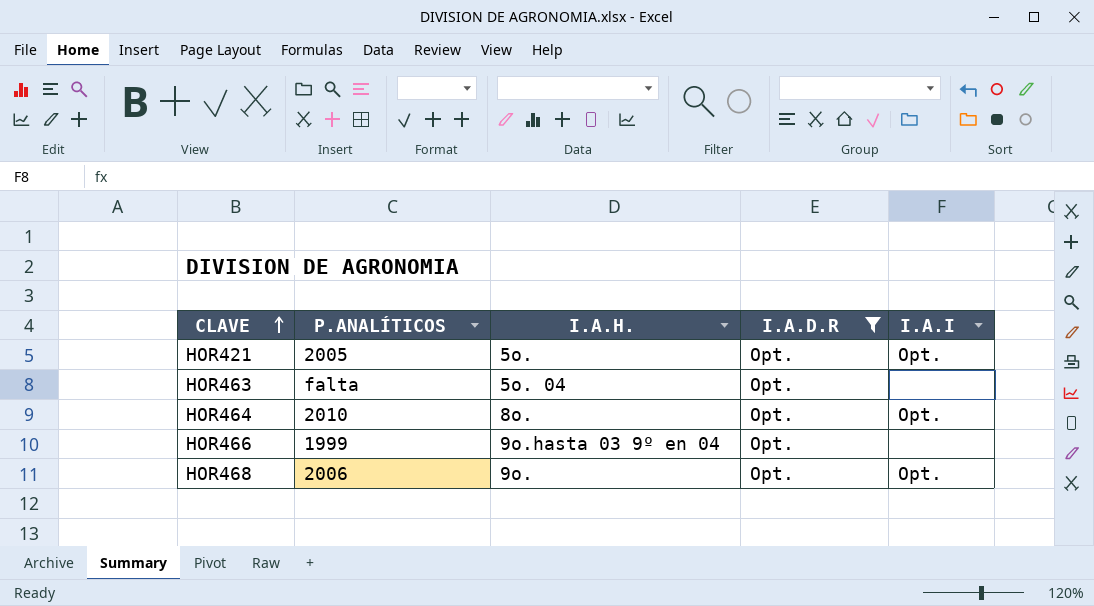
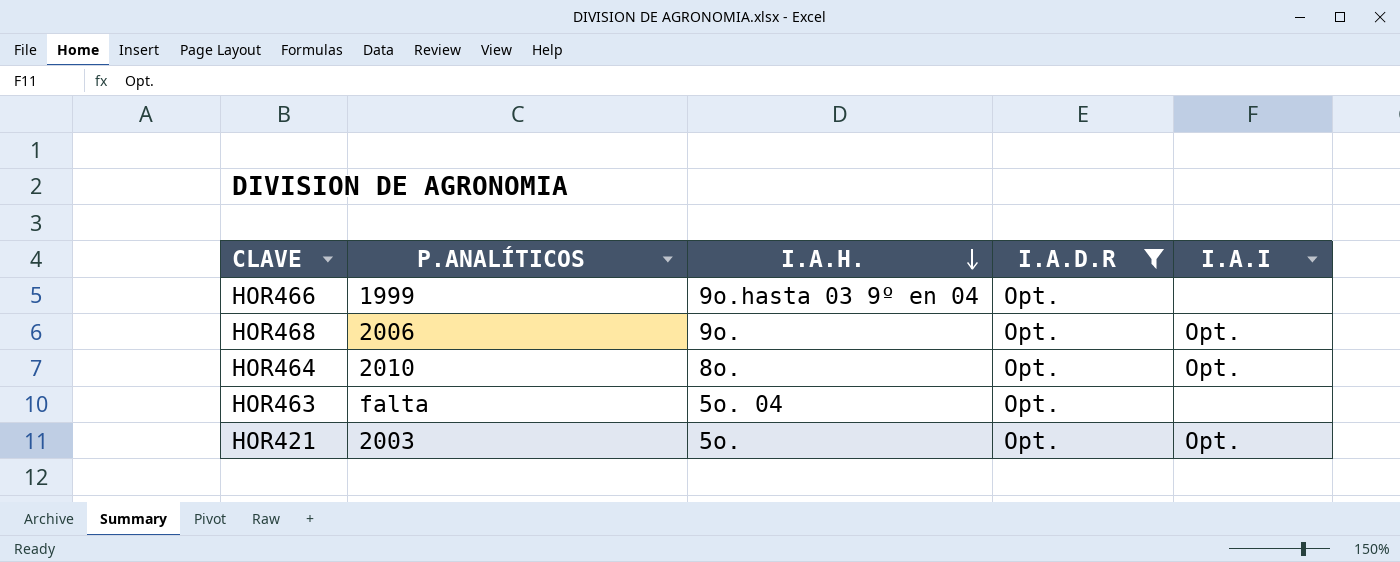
row order: CLAVE ascending -> I.A.H. descending
HOR421 | P.ANALÍTICOS: 2005 -> 2003

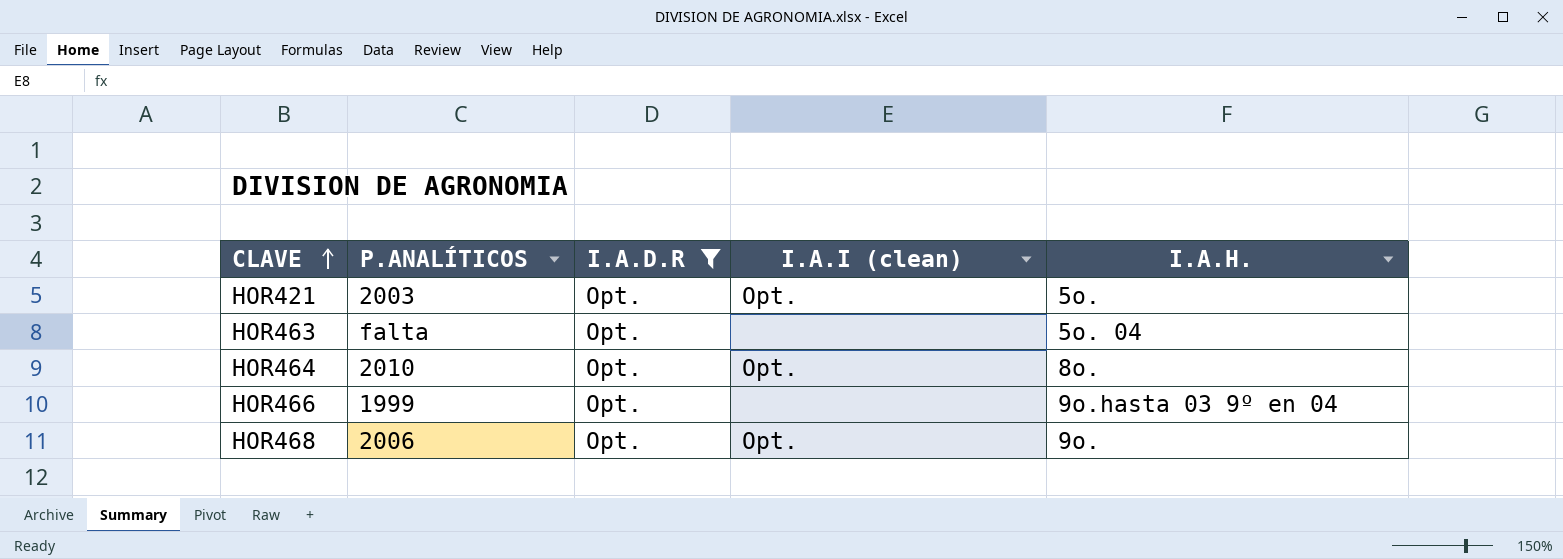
row order: I.A.H. descending -> CLAVE ascending
column name: I.A.I -> I.A.I (clean)
column I.A.H. | position: 3 -> 5

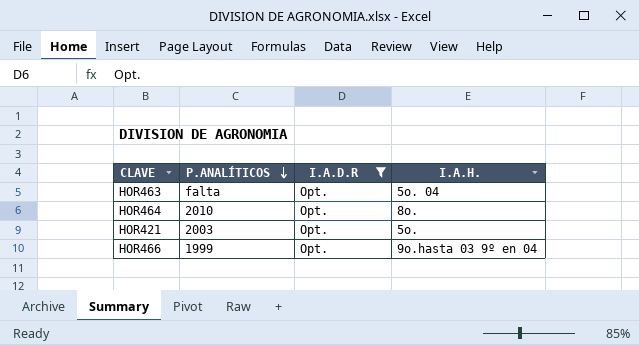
row order: CLAVE ascending -> P.ANALÍTICOS descending
column I.A.I (clean) | position: 4 -> none
row HOR468: 2006 | Opt. | Opt. | 9o. -> none

